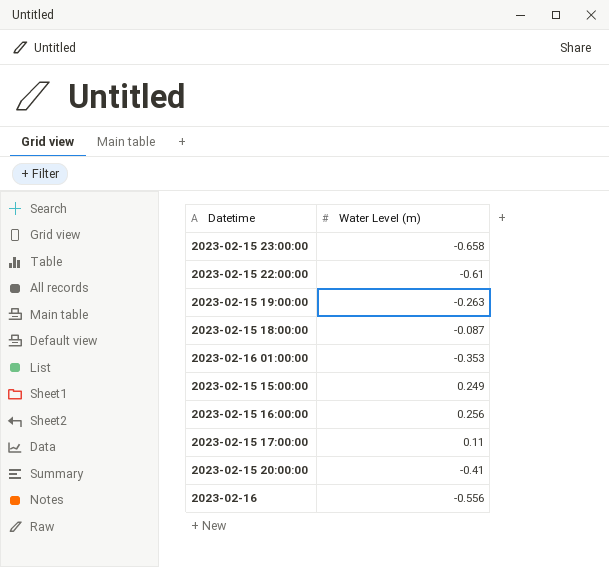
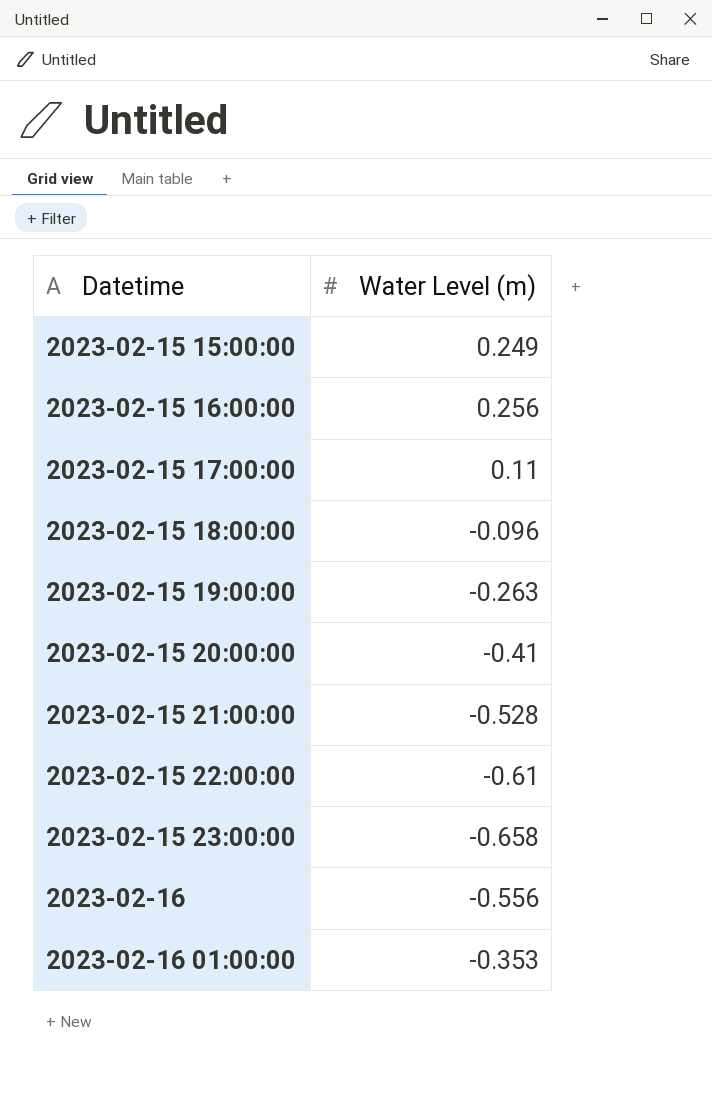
row order: none -> Datetime ascending
2023-02-15 18:00:00 | Water Level (m): -0.087 -> -0.096
row 2023-02-15 21:00:00: none -> -0.528

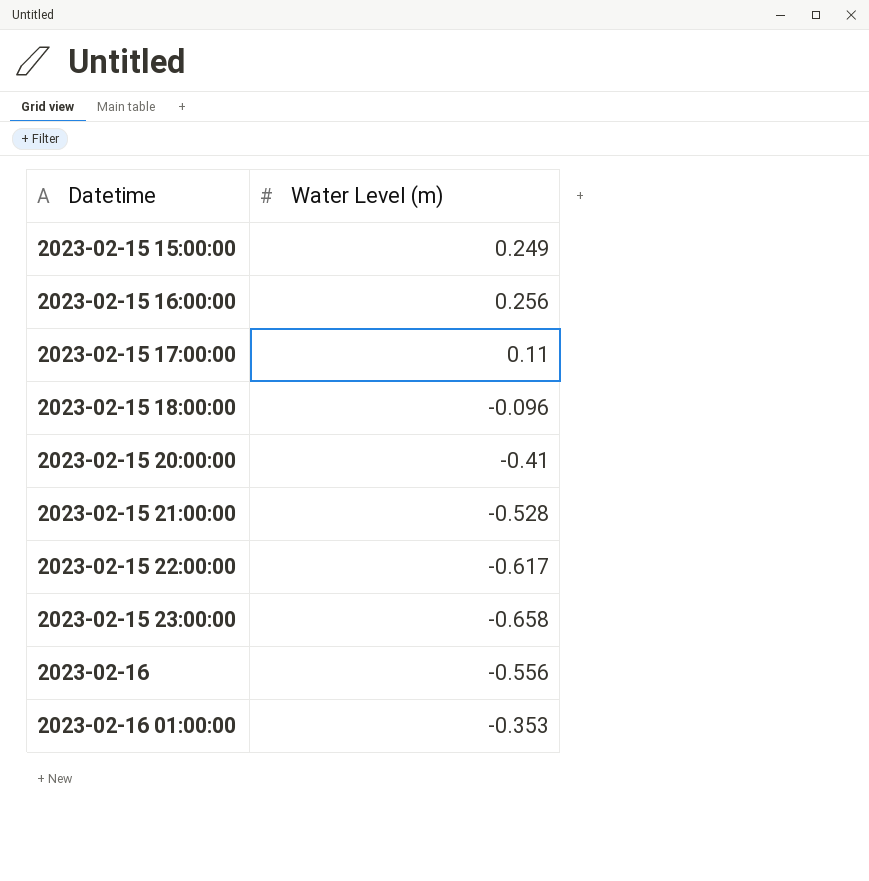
row 2023-02-15 19:00:00: -0.263 -> none
2023-02-15 22:00:00 | Water Level (m): -0.61 -> -0.617

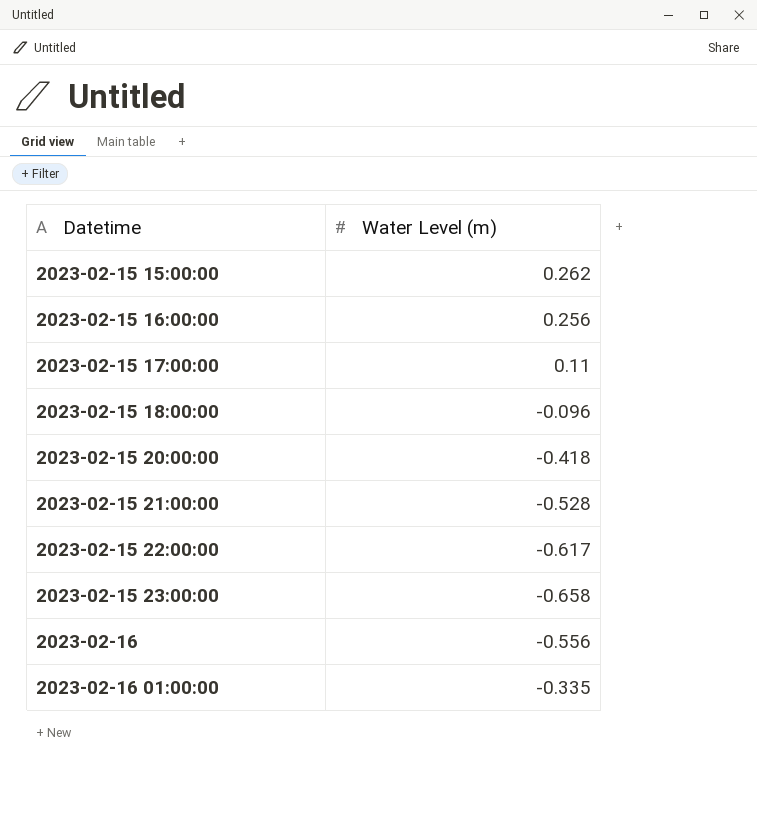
2023-02-15 15:00:00 | Water Level (m): 0.249 -> 0.262
2023-02-15 20:00:00 | Water Level (m): -0.41 -> -0.418
2023-02-16 01:00:00 | Water Level (m): -0.353 -> -0.335

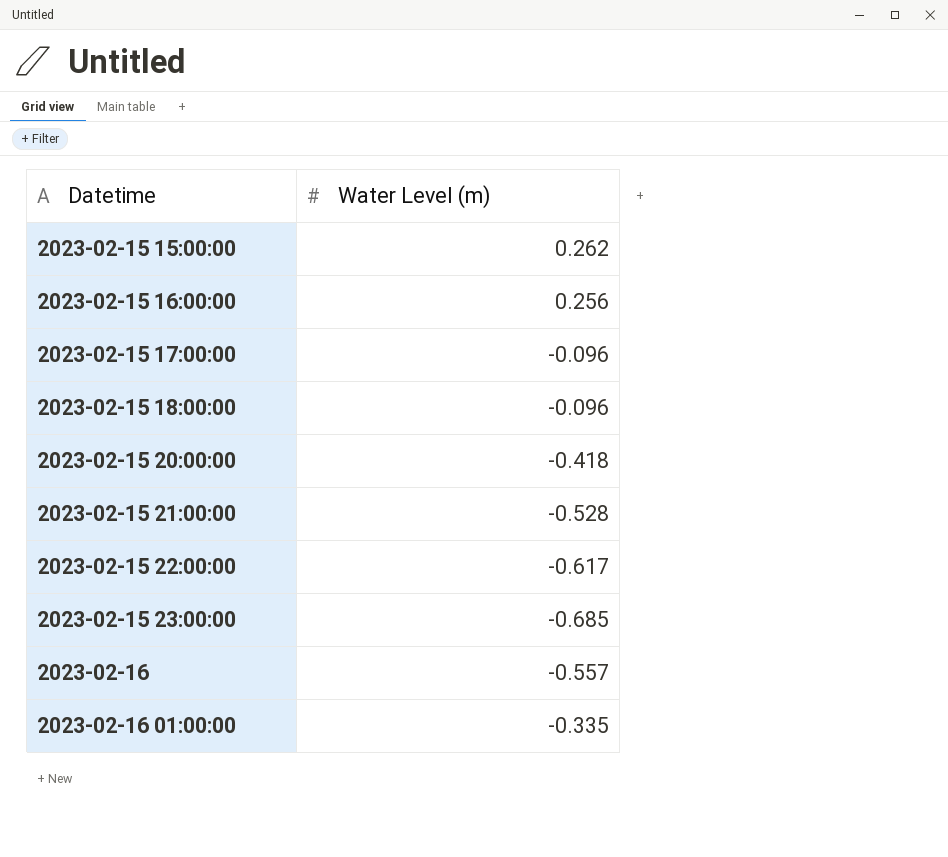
2023-02-15 17:00:00 | Water Level (m): 0.11 -> -0.096
2023-02-15 23:00:00 | Water Level (m): -0.658 -> -0.685
2023-02-16 | Water Level (m): -0.556 -> -0.557

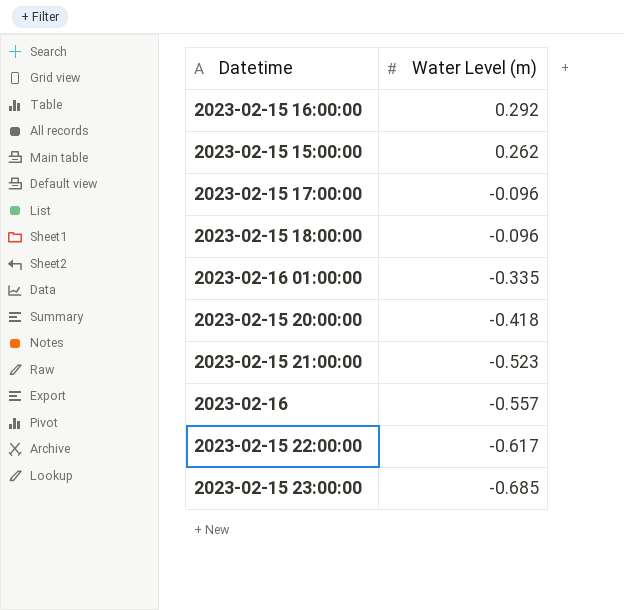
row order: Datetime ascending -> Water Level (m) descending
2023-02-15 16:00:00 | Water Level (m): 0.256 -> 0.292
2023-02-15 21:00:00 | Water Level (m): -0.528 -> -0.523

